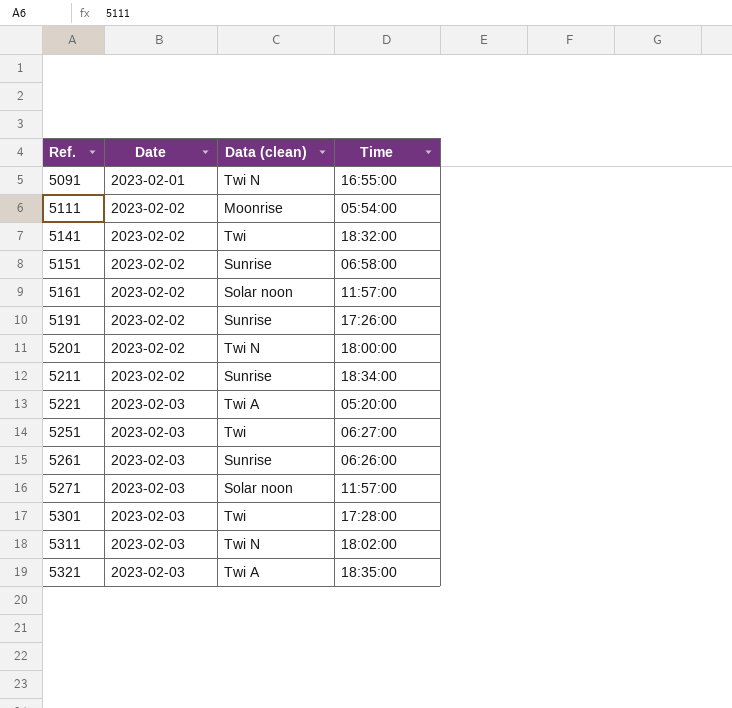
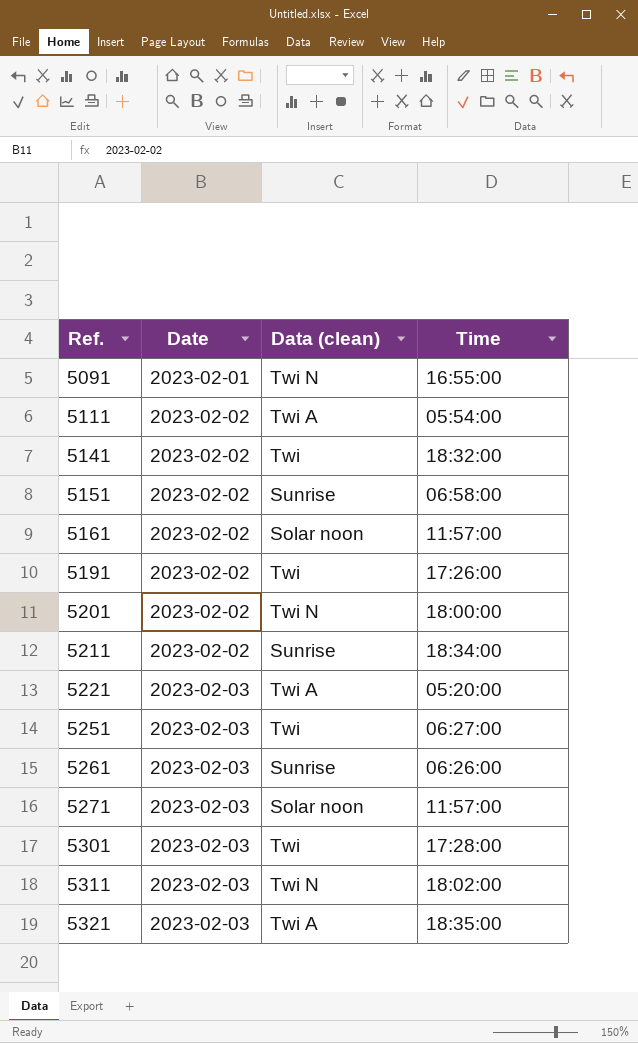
5111 | Data (clean): Moonrise -> Twi A
5191 | Data (clean): Sunrise -> Twi

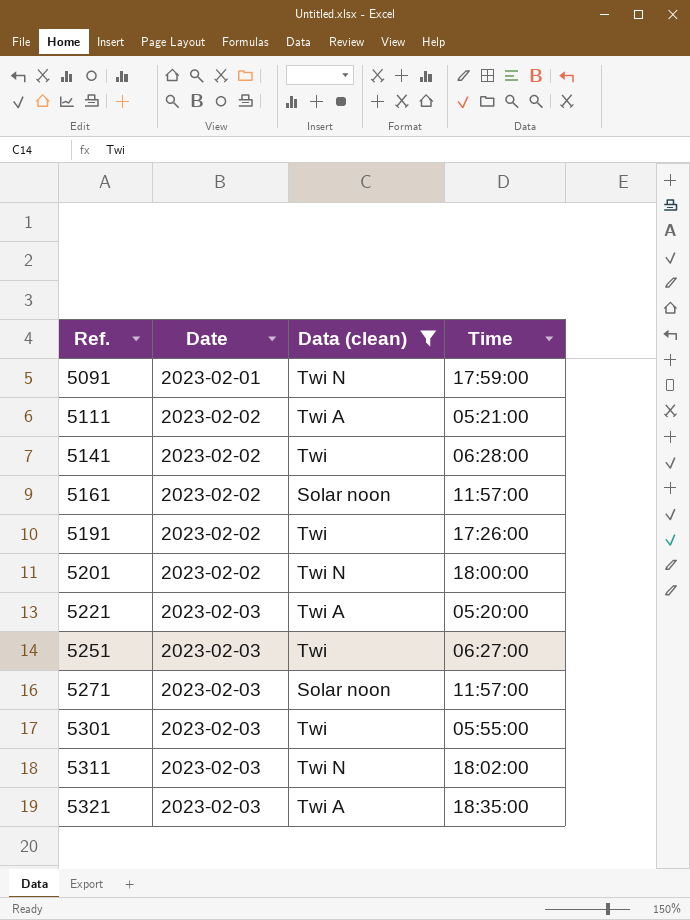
filter: none -> Data (clean) != Sunrise
5091 | Time: 16:55:00 -> 17:59:00
5111 | Time: 05:54:00 -> 05:21:00
5141 | Time: 18:32:00 -> 06:28:00
5301 | Time: 17:28:00 -> 05:55:00

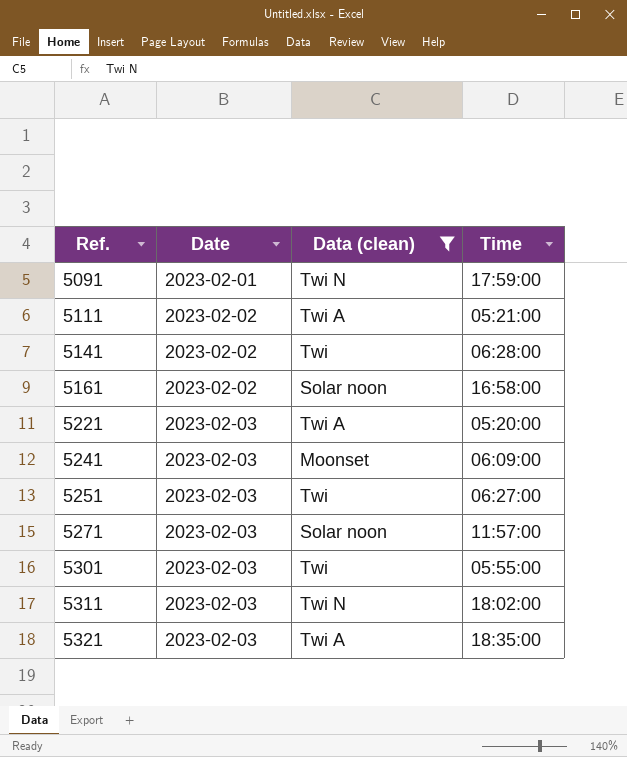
row 5191: 2023-02-02 | Twi | 17:26:00 -> none
row 5201: 2023-02-02 | Twi N | 18:00:00 -> none
5161 | Time: 11:57:00 -> 16:58:00
row 5241: none -> 2023-02-03 | Moonset | 06:09:00

